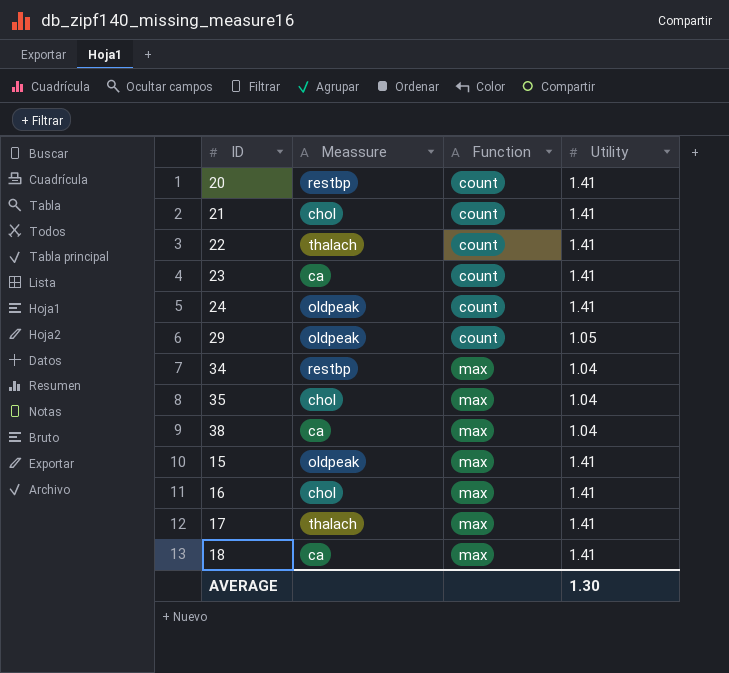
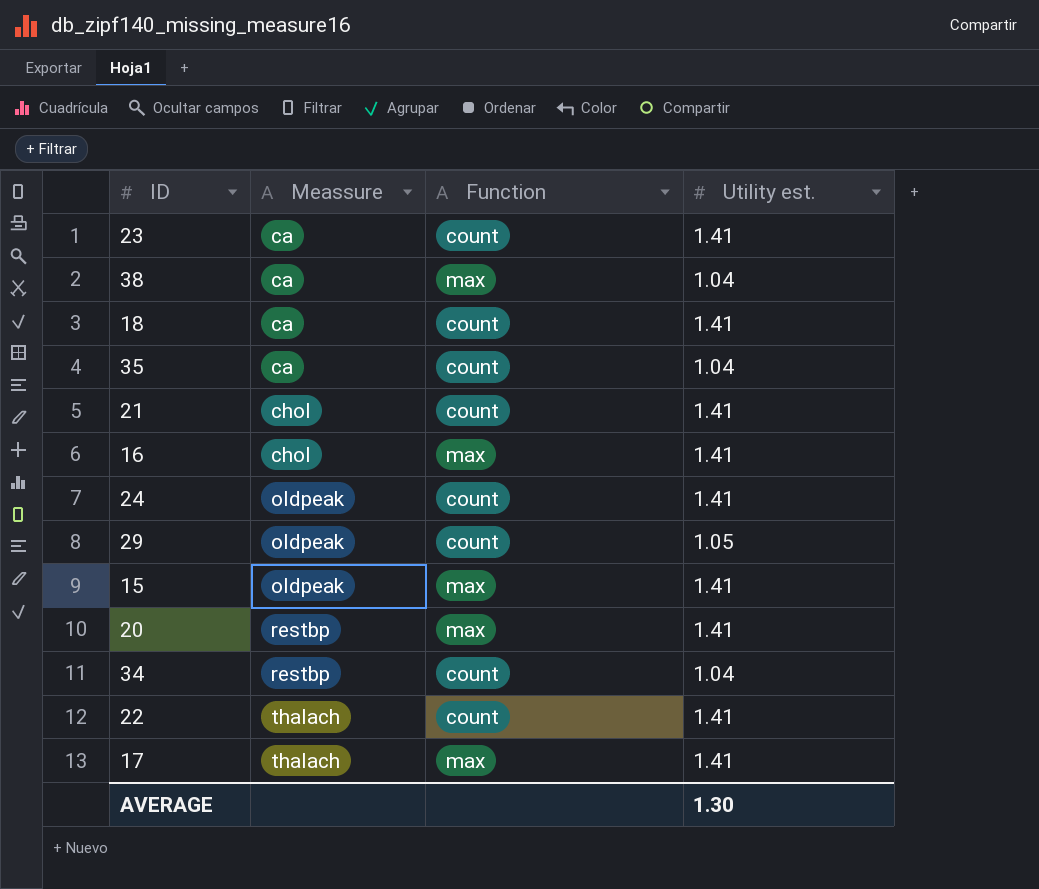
row order: Function ascending -> Meassure ascending
column name: Utility -> Utility est.
18 | Function: max -> count
35 | Meassure: chol -> ca
35 | Function: max -> count
20 | Function: count -> max
34 | Function: max -> count

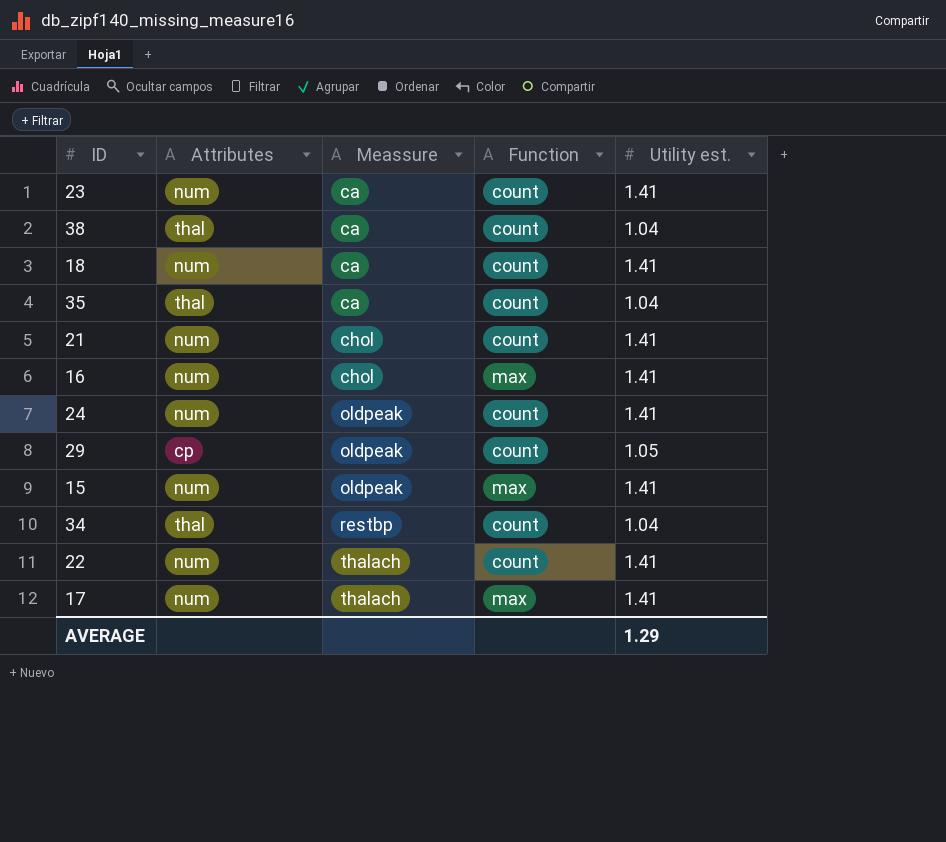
column Attributes | position: none -> 2
row 20: restbp | max | 1.41 -> none
38 | Function: max -> count
AVERAGE | Utility est.: 1.30 -> 1.29

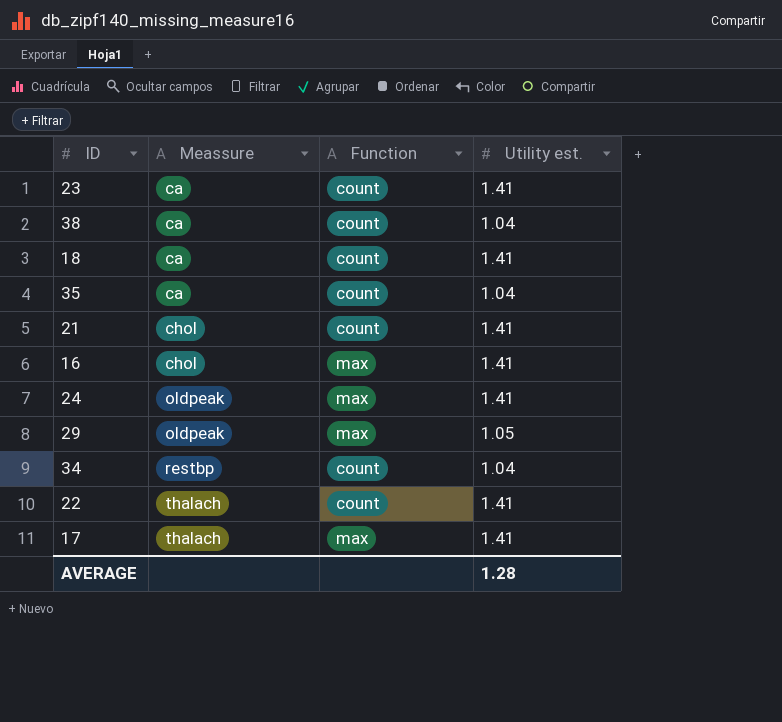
column Attributes | position: 2 -> none
row 15: num | oldpeak | max | 1.41 -> none
24 | Function: count -> max
29 | Function: count -> max
AVERAGE | Utility est.: 1.29 -> 1.28

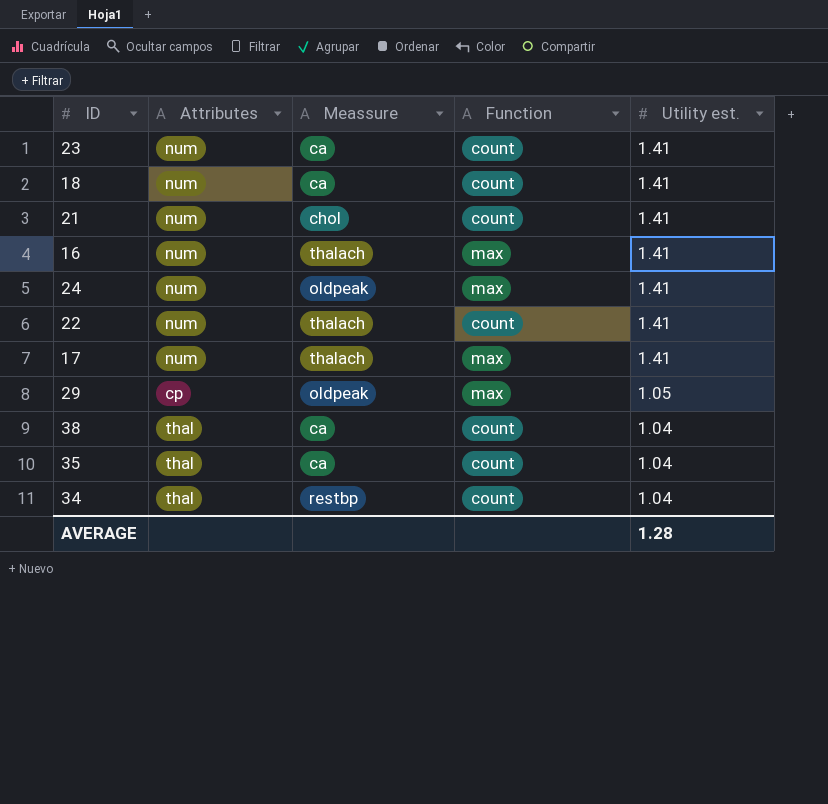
row order: Meassure ascending -> Utility est. descending
column Attributes | position: none -> 2
16 | Meassure: chol -> thalach

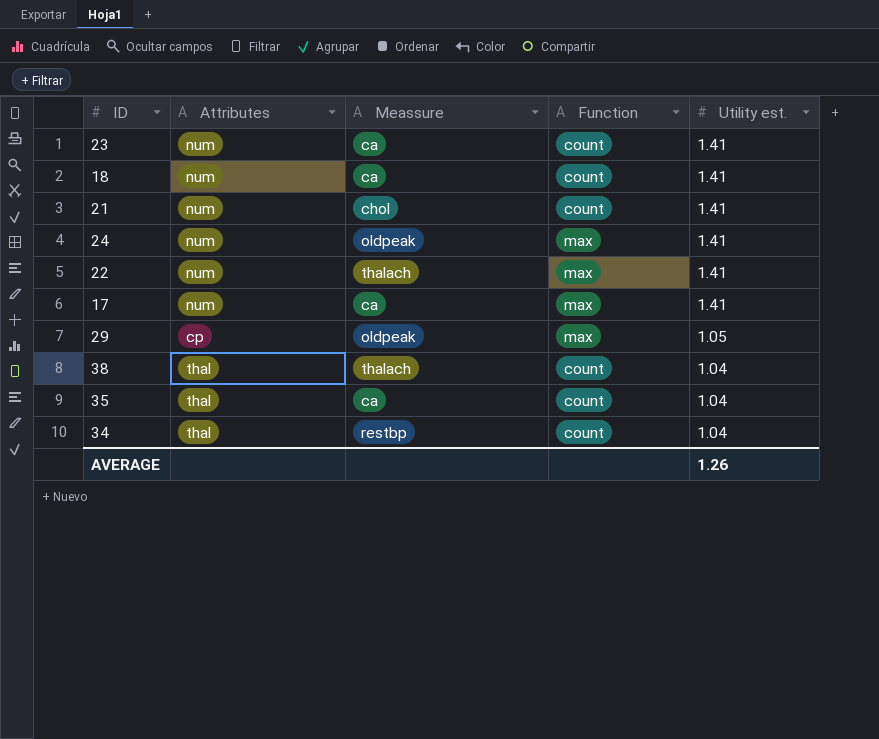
row 16: num | thalach | max | 1.41 -> none
22 | Function: count -> max
17 | Meassure: thalach -> ca
38 | Meassure: ca -> thalach
AVERAGE | Utility est.: 1.28 -> 1.26

